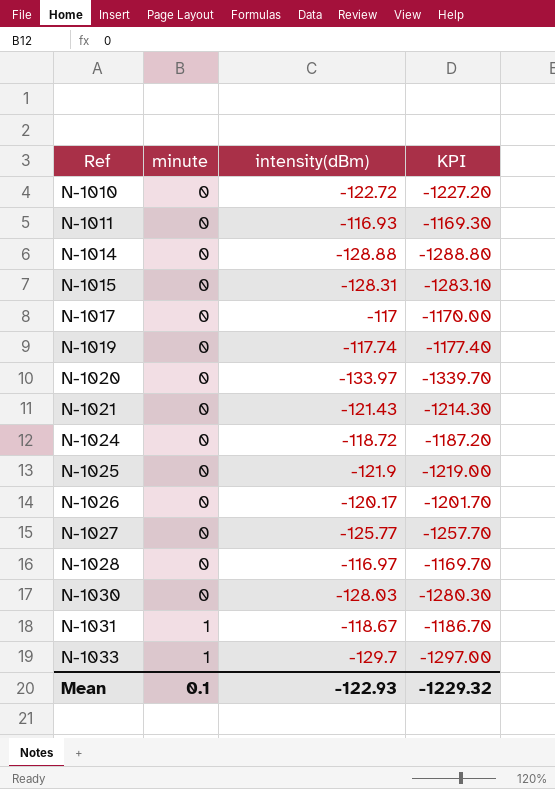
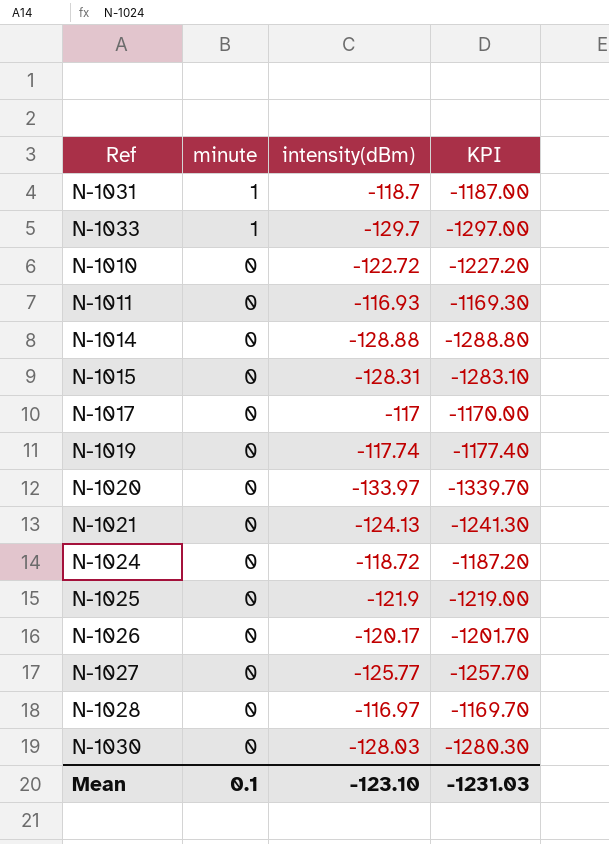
row order: Ref ascending -> minute descending
N-1031 | intensity(dBm): -118.67 -> -118.7
N-1031 | KPI: -1186.70 -> -1187.00
N-1021 | intensity(dBm): -121.43 -> -124.13
N-1021 | KPI: -1214.30 -> -1241.30
Mean | intensity(dBm): -122.93 -> -123.10
Mean | KPI: -1229.32 -> -1231.03

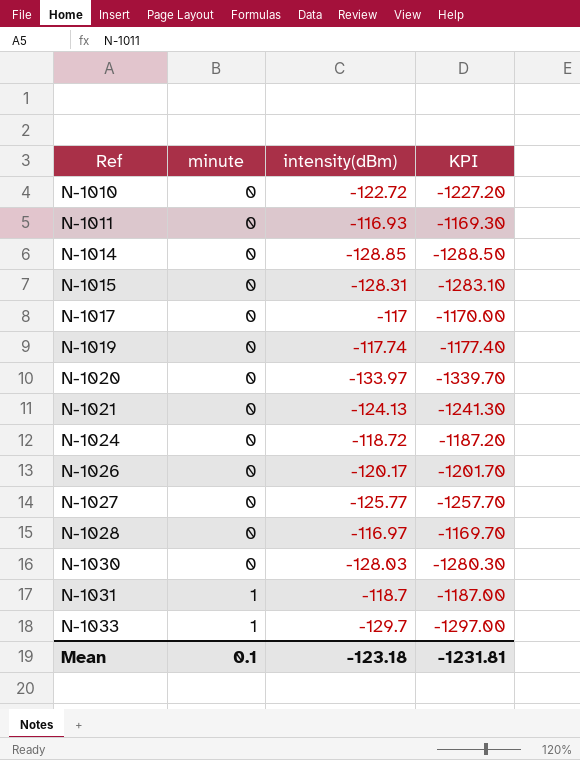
row order: minute descending -> Ref ascending
row N-1025: 0 | -121.9 | -1219.00 -> none
N-1014 | intensity(dBm): -128.88 -> -128.85
N-1014 | KPI: -1288.80 -> -1288.50
Mean | intensity(dBm): -123.10 -> -123.18
Mean | KPI: -1231.03 -> -1231.81

